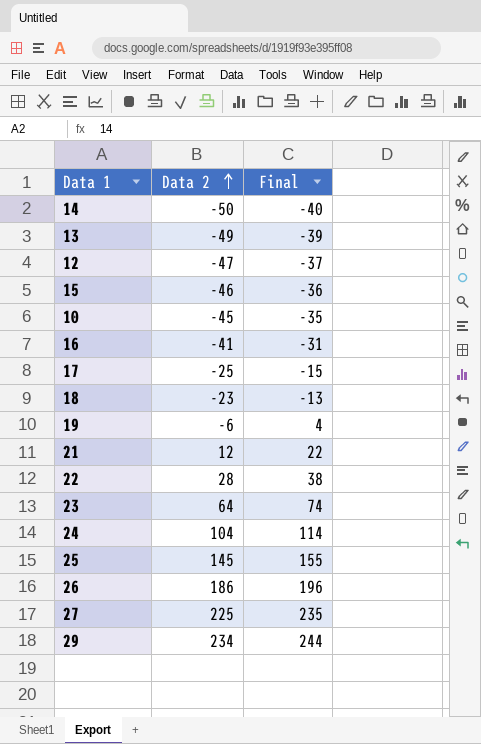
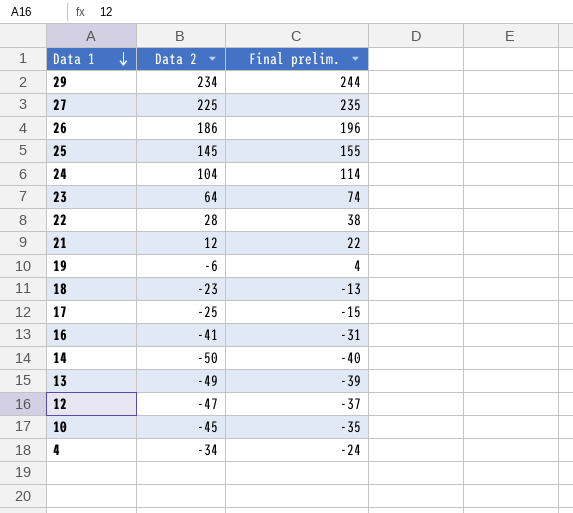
row order: Data 2 ascending -> Data 1 descending
column name: Final -> Final prelim.
row 15: -46 | -36 -> none
row 4: none -> -34 | -24

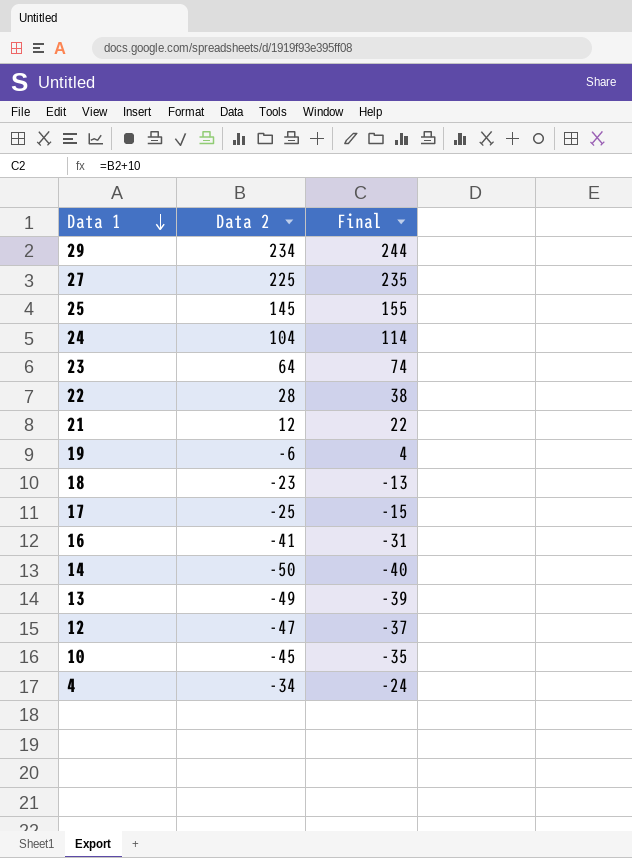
column name: Final prelim. -> Final
row 26: 186 | 196 -> none

